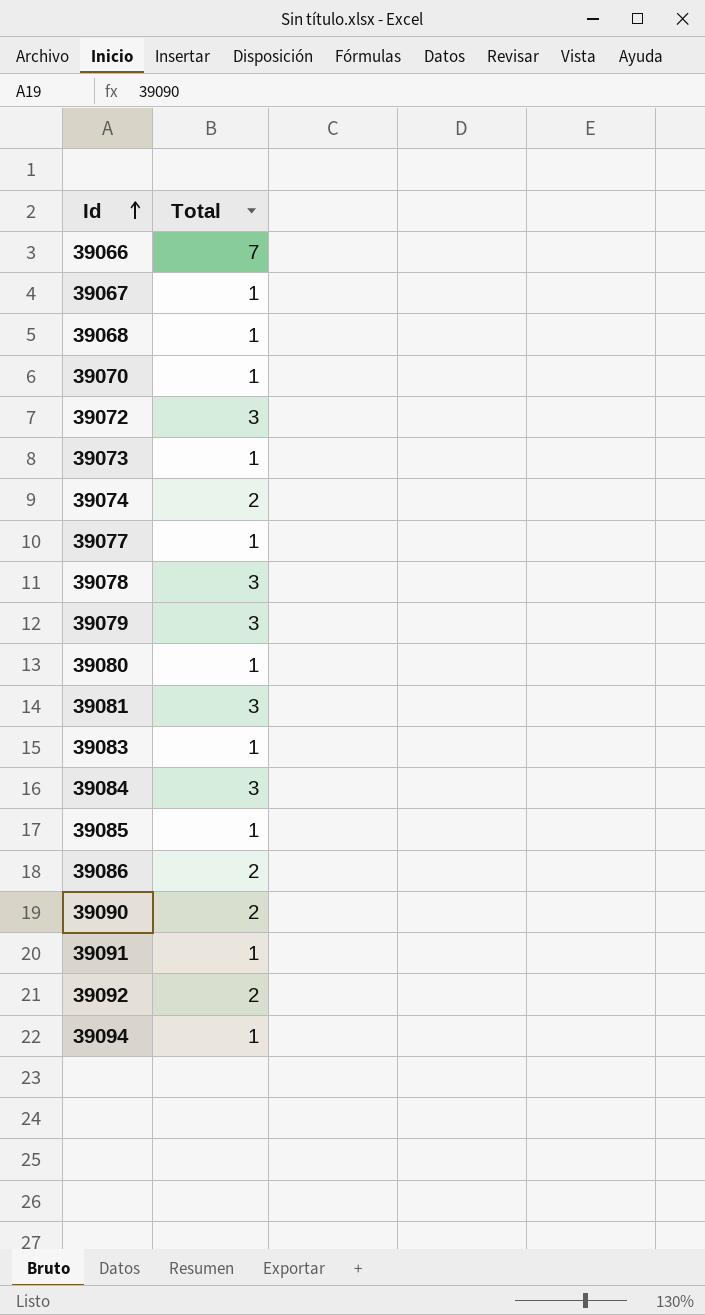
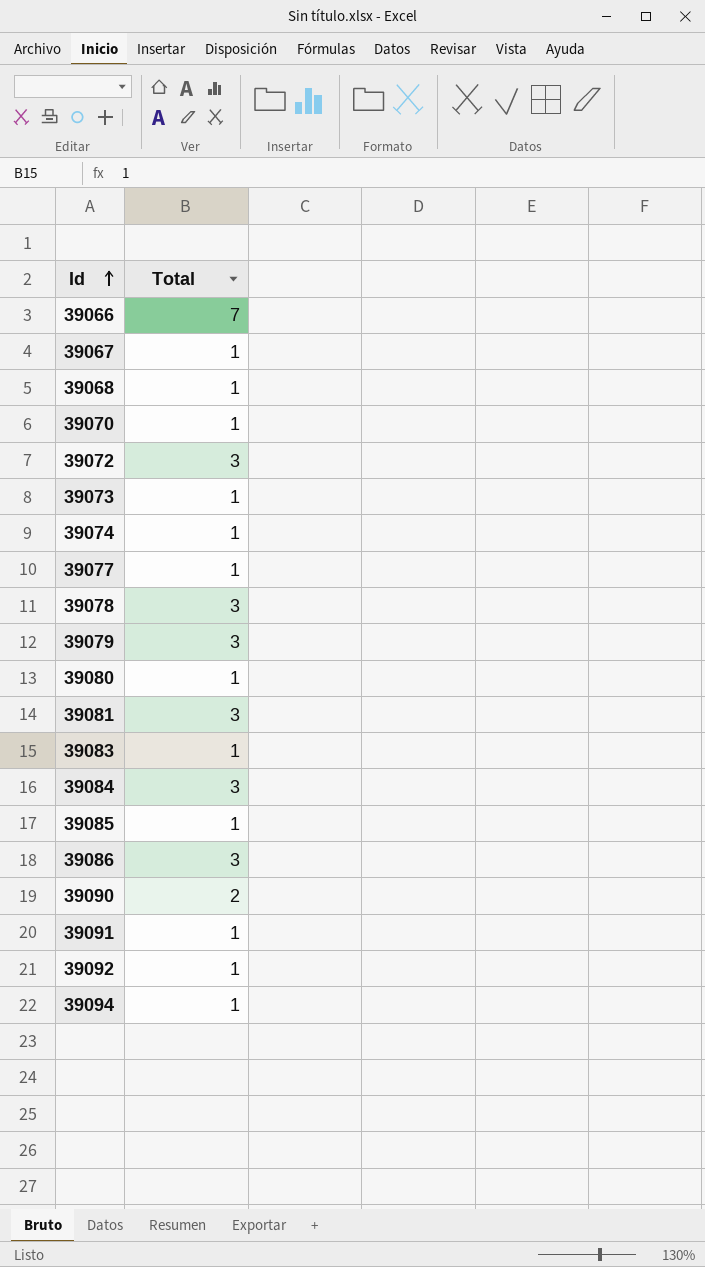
39074 | Total: 2 -> 1
39086 | Total: 2 -> 3
39092 | Total: 2 -> 1

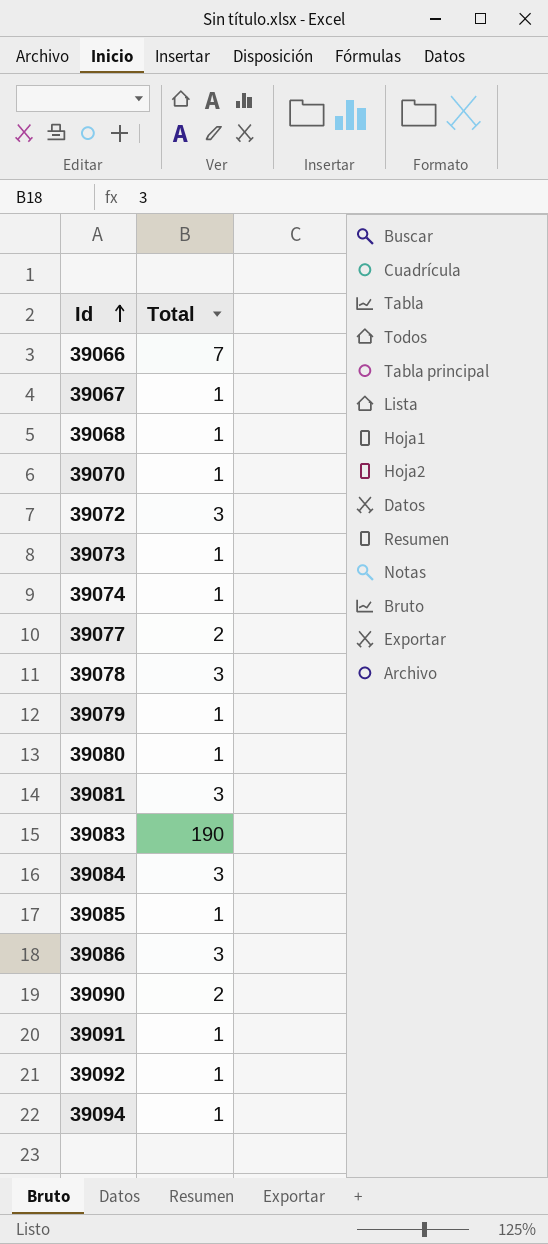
39077 | Total: 1 -> 2
39079 | Total: 3 -> 1
39083 | Total: 1 -> 190

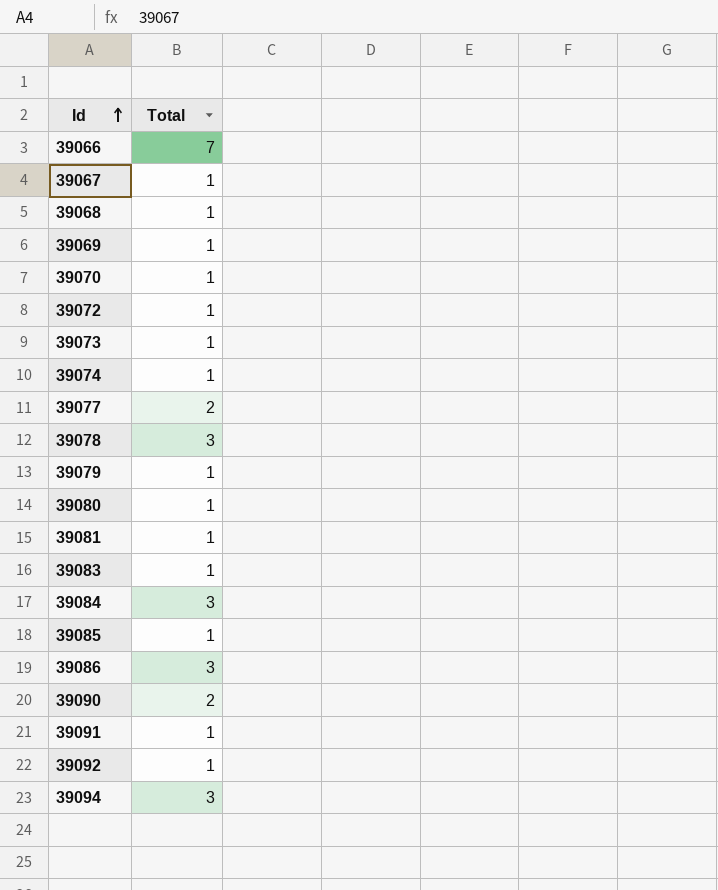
row 39069: none -> 1
39072 | Total: 3 -> 1
39081 | Total: 3 -> 1
39083 | Total: 190 -> 1
39094 | Total: 1 -> 3

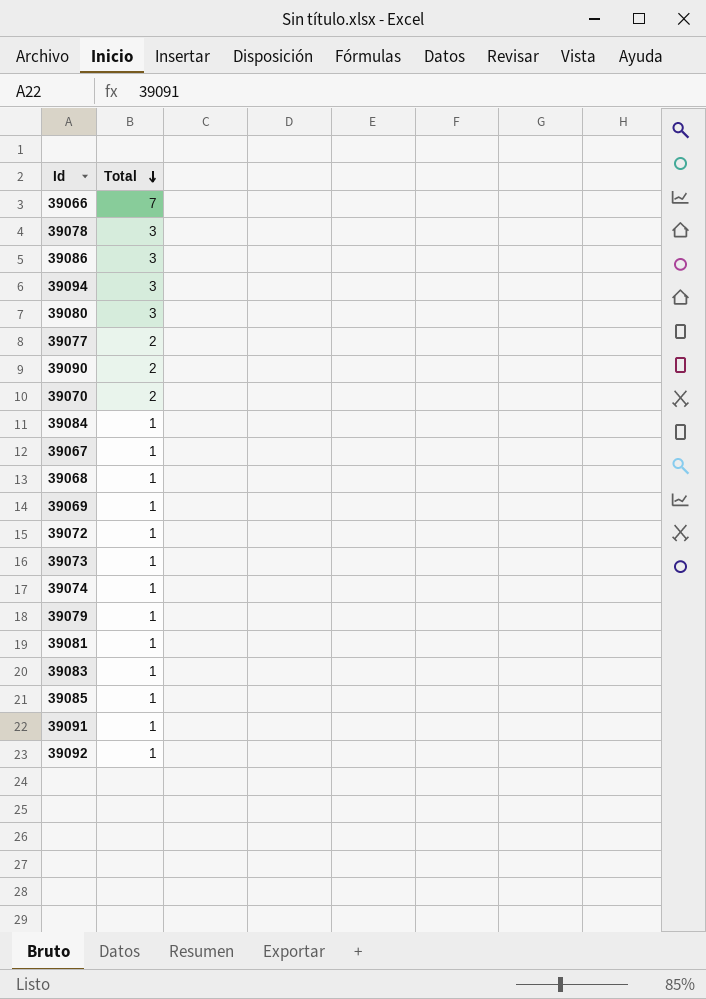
row order: Id ascending -> Total descending
39080 | Total: 1 -> 3
39070 | Total: 1 -> 2
39084 | Total: 3 -> 1

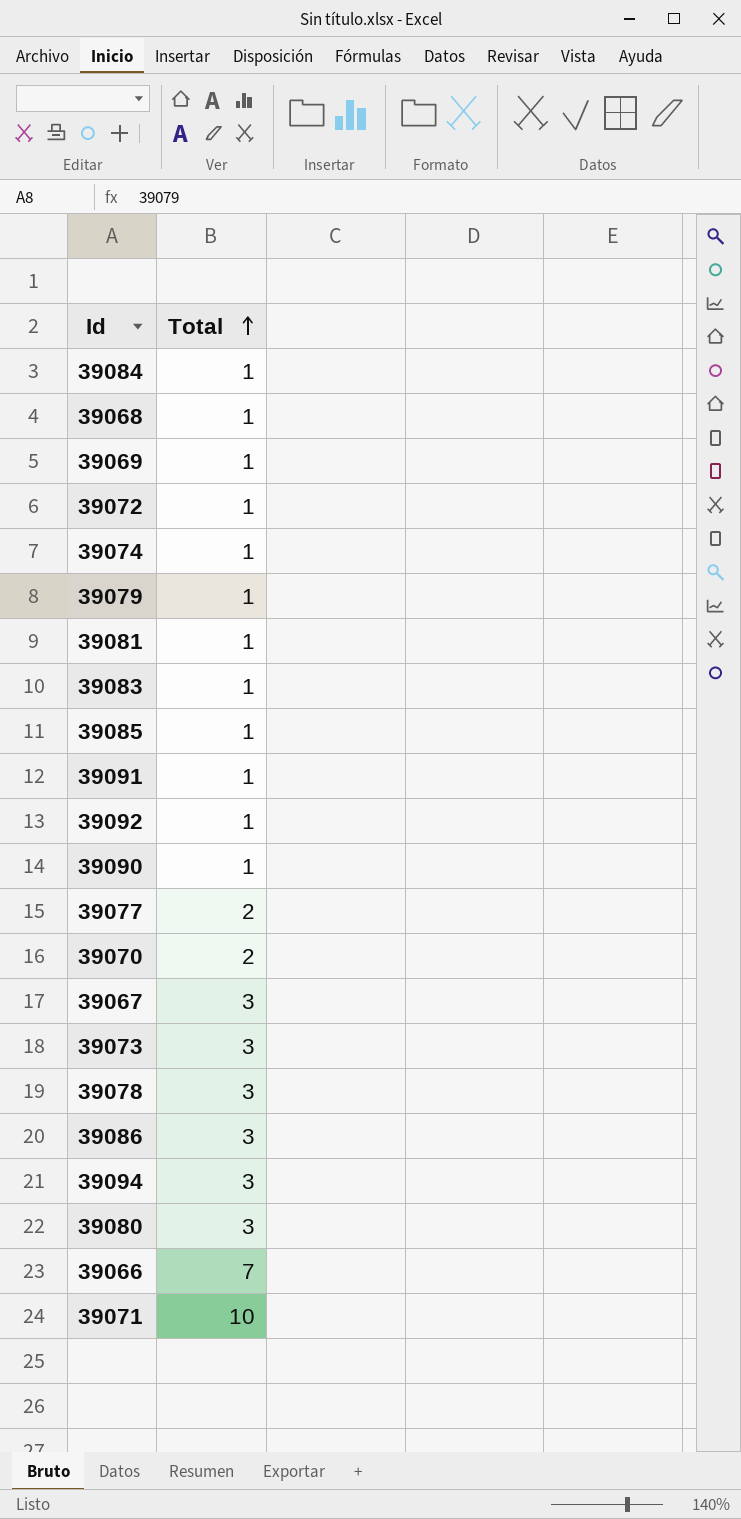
row order: Total descending -> Total ascending
39090 | Total: 2 -> 1
39067 | Total: 1 -> 3
39073 | Total: 1 -> 3
row 39071: none -> 10

